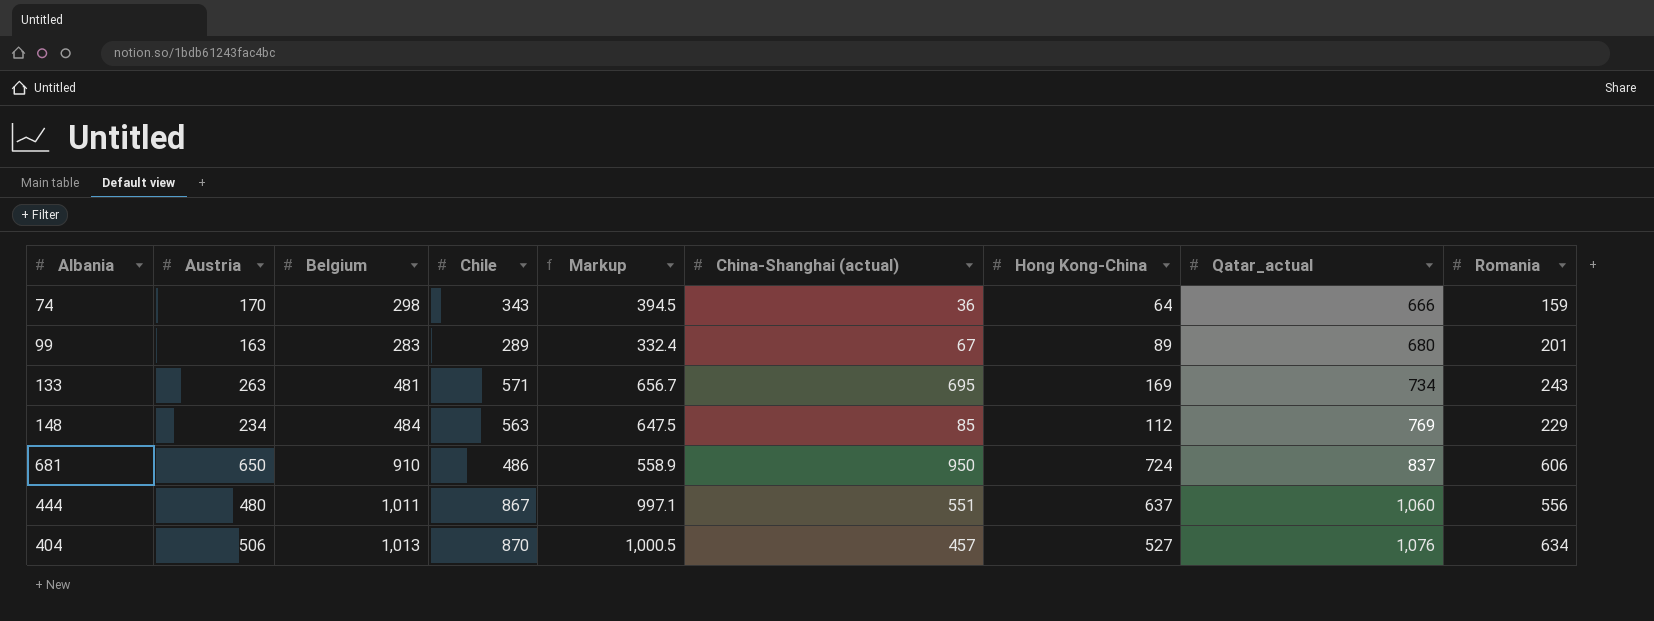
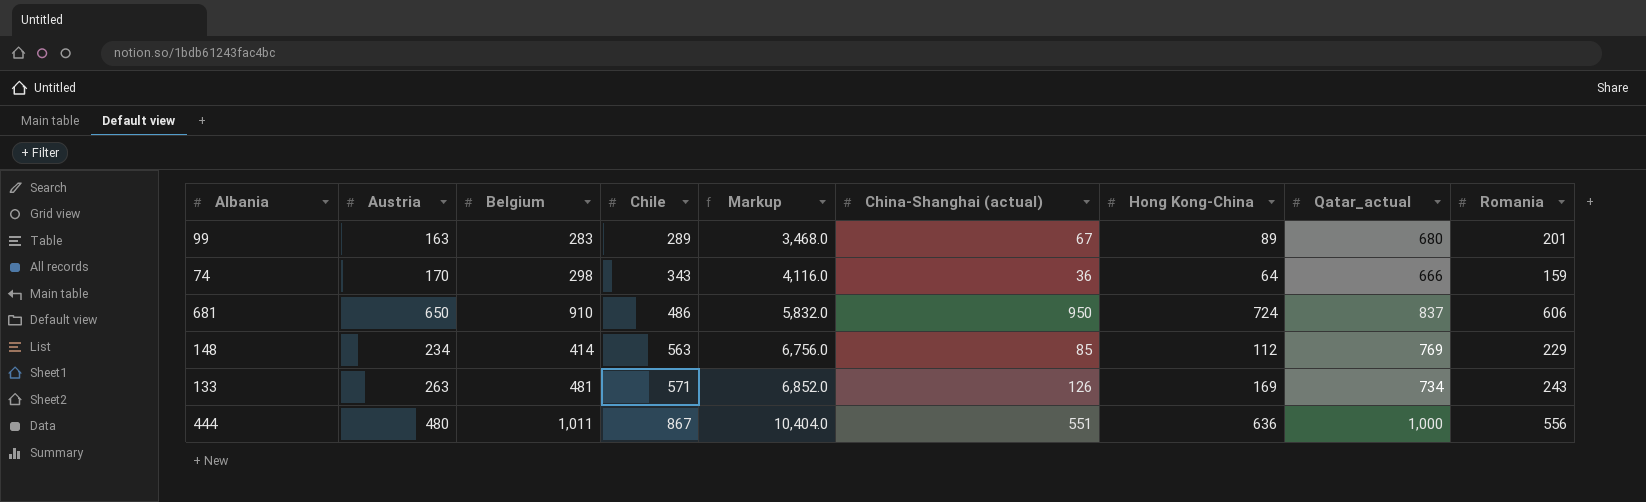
row order: Qatar_actual ascending -> Chile ascending
column Markup | formula: [Chile] * 1.15 -> [Chile] * 12
row 404: 506 | 1,013 | 870 | 1,000.5 | 457 | 527 | 1,076 | 634 -> none
148 | Belgium: 484 -> 414
133 | China-Shanghai (actual): 695 -> 126
444 | Hong Kong-China: 637 -> 636
444 | Qatar_actual: 1,060 -> 1,000

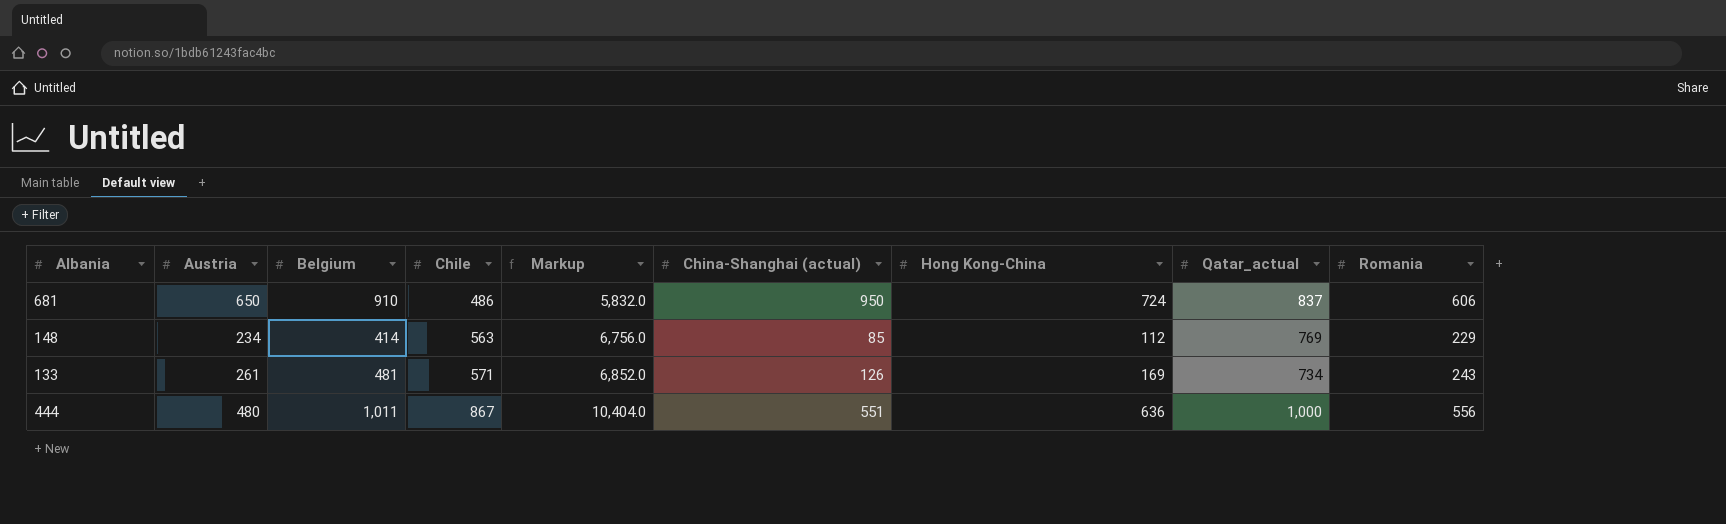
row 99: 163 | 283 | 289 | 3,468.0 | 67 | 89 | 680 | 201 -> none
row 74: 170 | 298 | 343 | 4,116.0 | 36 | 64 | 666 | 159 -> none
133 | Austria: 263 -> 261

